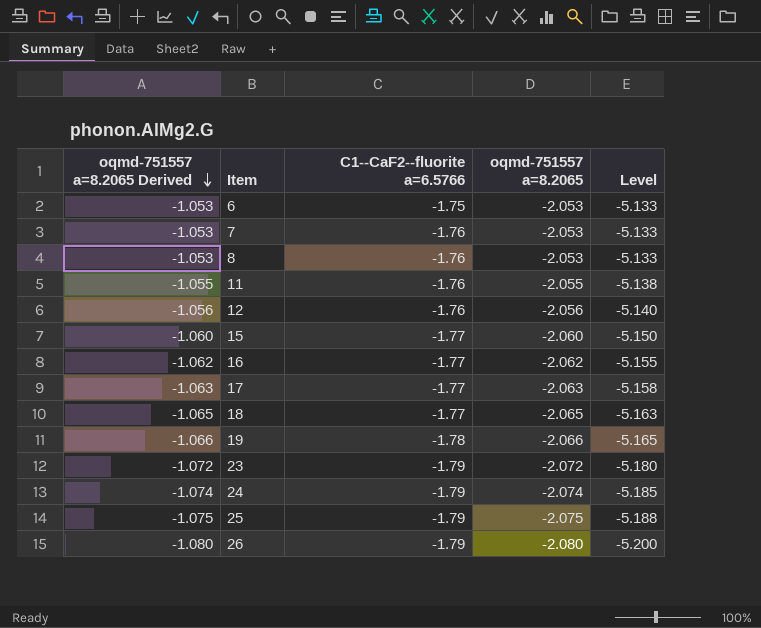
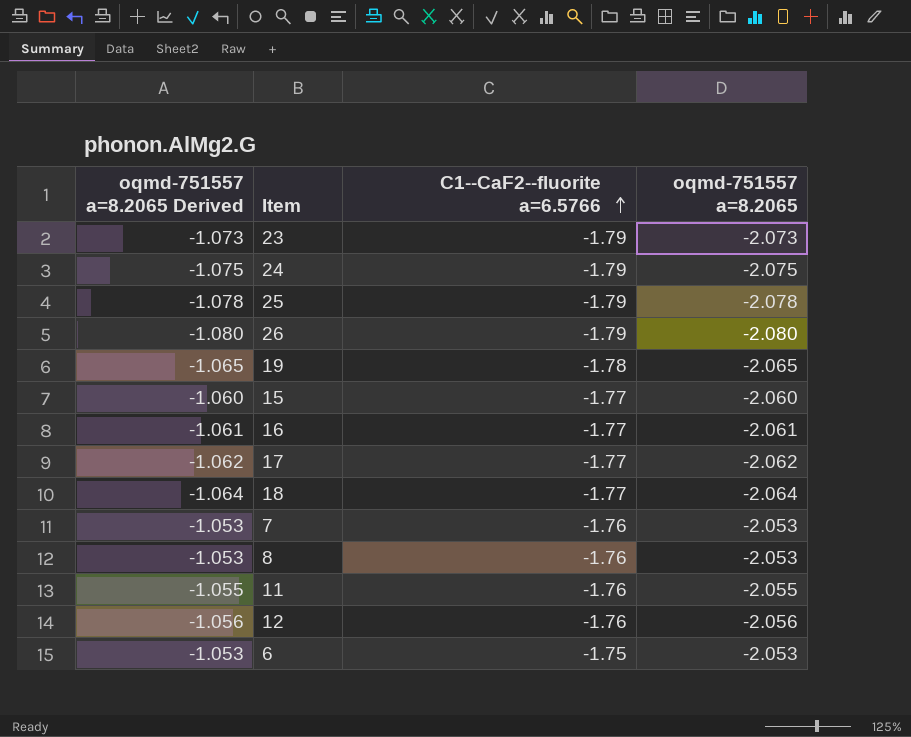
row order: oqmd-751557 a=8.2065 Derived descending -> C1--CaF2--fluorite a=6.5766 ascending
column Level | formula: [oqmd-751557 a=8.2065] * 2.5 -> none
23 | oqmd-751557 a=8.2065 Derived: -1.072 -> -1.073
23 | oqmd-751557 a=8.2065: -2.072 -> -2.073
24 | oqmd-751557 a=8.2065 Derived: -1.074 -> -1.075
24 | oqmd-751557 a=8.2065: -2.074 -> -2.075
25 | oqmd-751557 a=8.2065 Derived: -1.075 -> -1.078
25 | oqmd-751557 a=8.2065: -2.075 -> -2.078
19 | oqmd-751557 a=8.2065 Derived: -1.066 -> -1.065
19 | oqmd-751557 a=8.2065: -2.066 -> -2.065
16 | oqmd-751557 a=8.2065 Derived: -1.062 -> -1.061
16 | oqmd-751557 a=8.2065: -2.062 -> -2.061
17 | oqmd-751557 a=8.2065 Derived: -1.063 -> -1.062
17 | oqmd-751557 a=8.2065: -2.063 -> -2.062
18 | oqmd-751557 a=8.2065 Derived: -1.065 -> -1.064
18 | oqmd-751557 a=8.2065: -2.065 -> -2.064

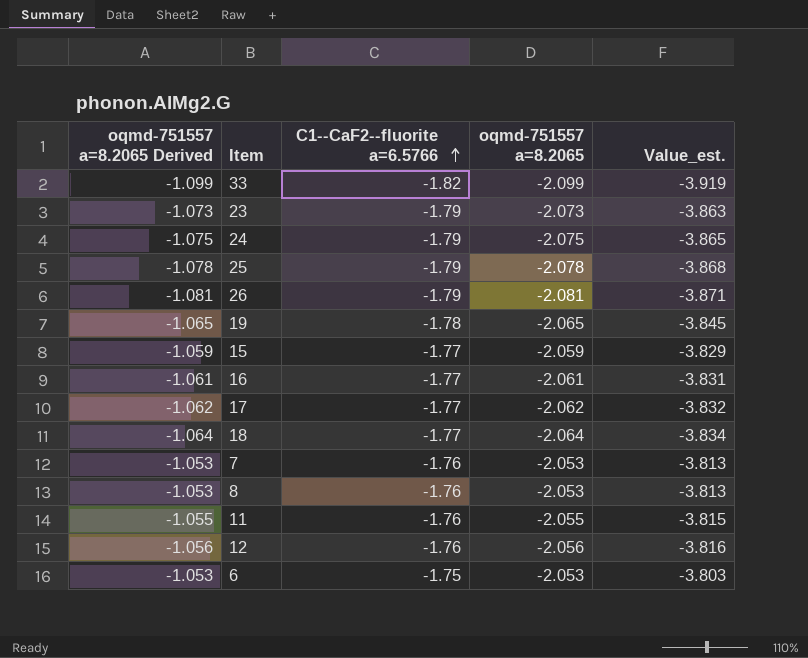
column Value_est. | formula: none -> [C1--CaF2--fluorite a=6.5766] + [oqmd-751557 a=8.2065]
row 33: none -> -1.099 | -1.82 | -2.099 | -3.919
26 | oqmd-751557 a=8.2065 Derived: -1.080 -> -1.081
26 | oqmd-751557 a=8.2065: -2.080 -> -2.081
15 | oqmd-751557 a=8.2065 Derived: -1.060 -> -1.059
15 | oqmd-751557 a=8.2065: -2.060 -> -2.059

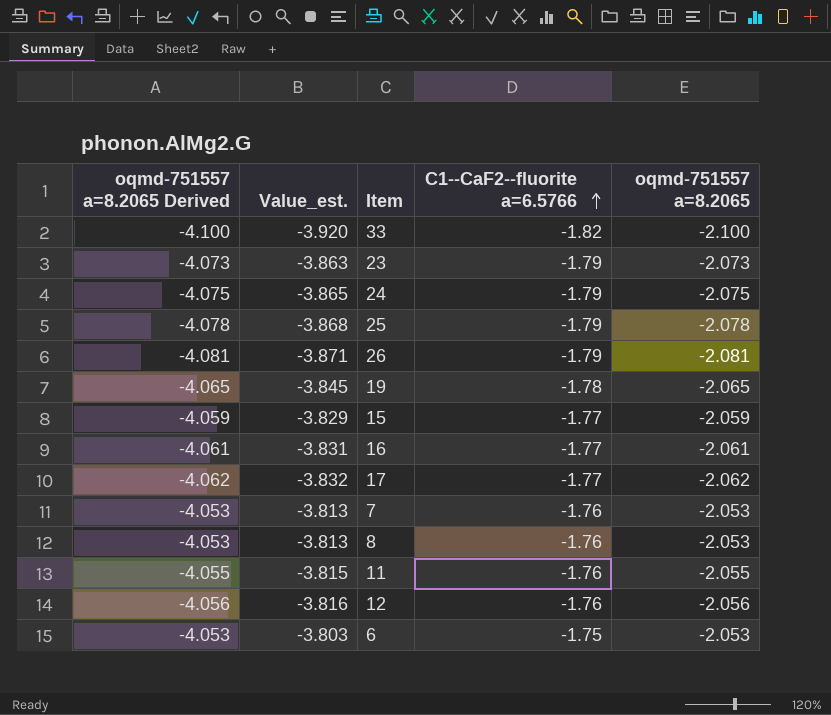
column oqmd-751557 a=8.2065 Derived | formula: [oqmd-751557 a=8.2065] + 1 -> [oqmd-751557 a=8.2065] - 2
column Value_est. | position: 5 -> 2
row 18: -1.064 | -1.77 | -2.064 | -3.834 -> none
33 | Value_est.: -3.919 -> -3.920
33 | oqmd-751557 a=8.2065: -2.099 -> -2.100

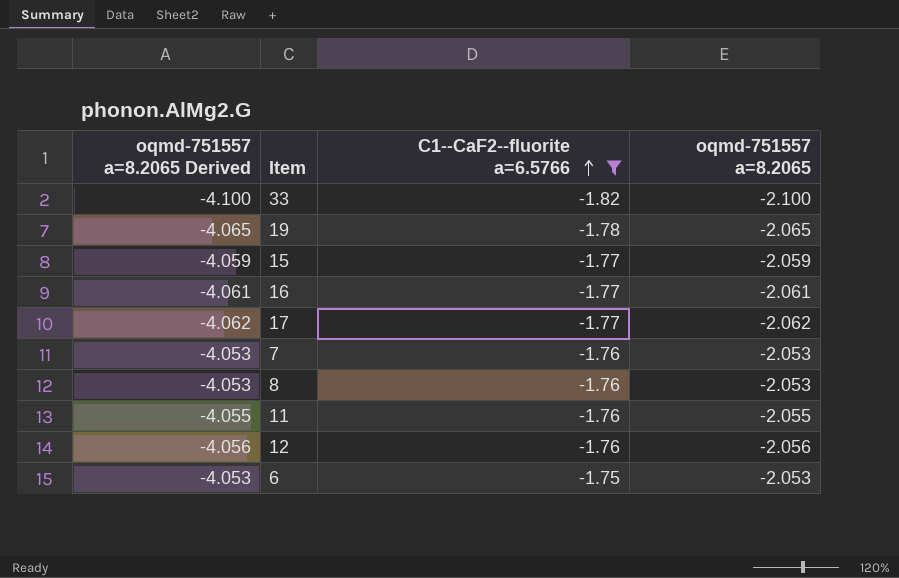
filter: none -> C1--CaF2--fluorite a=6.5766 != -1.79
column Value_est. | formula: [C1--CaF2--fluorite a=6.5766] + [oqmd-751557 a=8.2065] -> none

